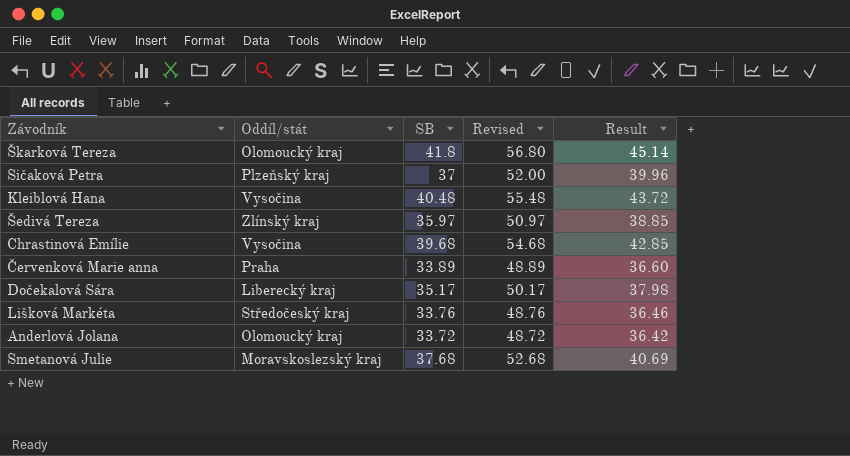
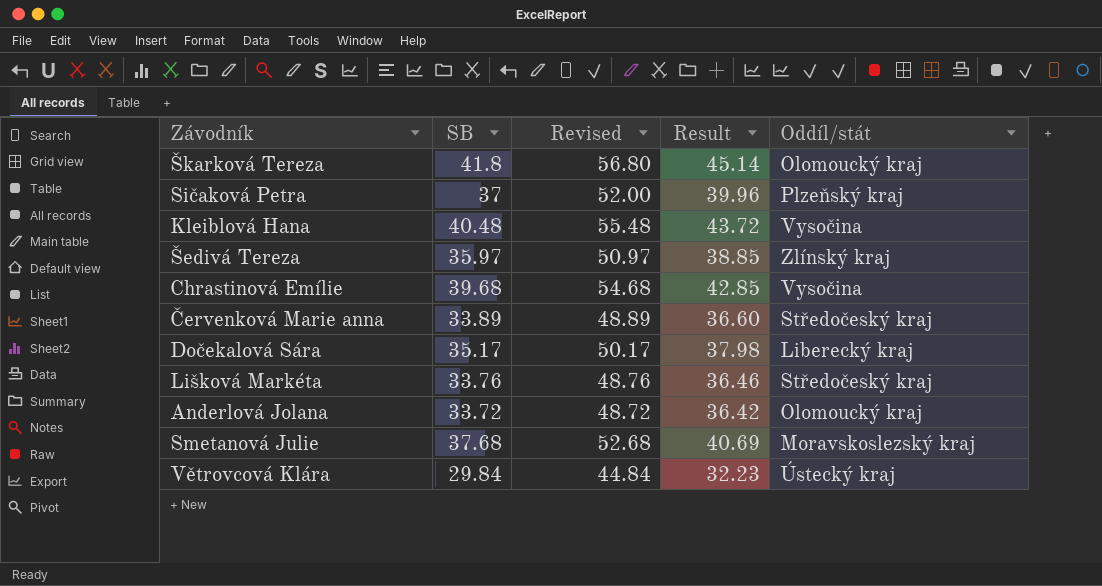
column Oddíl/stát | position: 2 -> 5
Červenková Marie anna | Oddíl/stát: Praha -> Středočeský kraj
row Větrovcová Klára: none -> 29.84 | 44.84 | 32.23 | Ústecký kraj

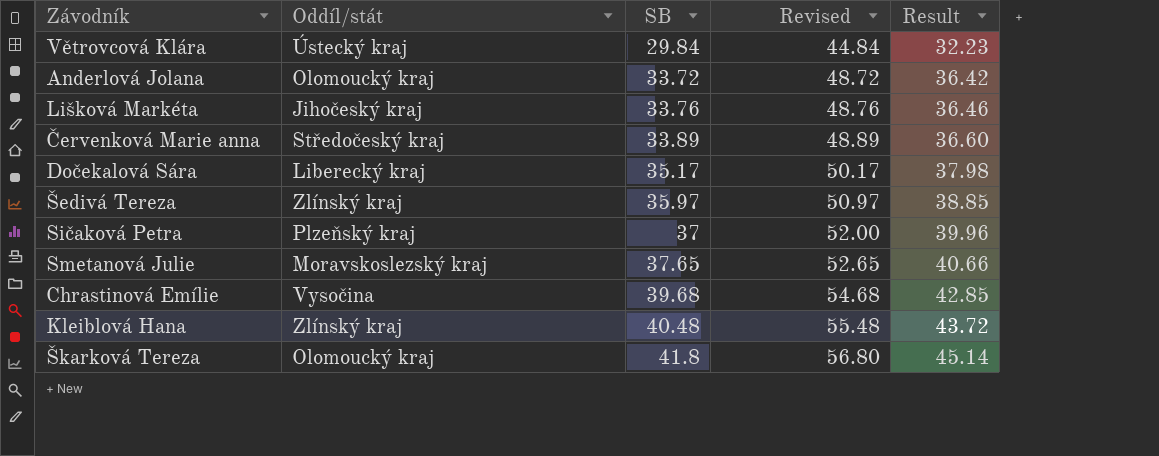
row order: none -> SB ascending
column Oddíl/stát | position: 5 -> 2
Lišková Markéta | Oddíl/stát: Středočeský kraj -> Jihočeský kraj
Smetanová Julie | SB: 37.68 -> 37.65
Smetanová Julie | Revised: 52.68 -> 52.65
Smetanová Julie | Result: 40.69 -> 40.66
Kleiblová Hana | Oddíl/stát: Vysočina -> Zlínský kraj

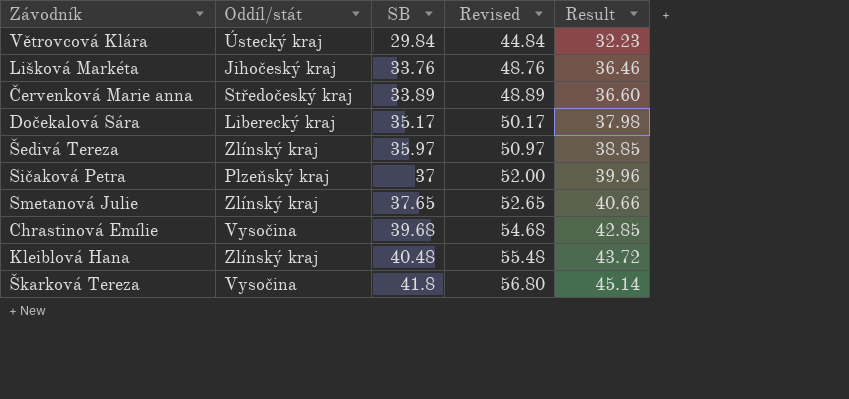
row Anderlová Jolana: Olomoucký kraj | 33.72 | 48.72 | 36.42 -> none
Smetanová Julie | Oddíl/stát: Moravskoslezský kraj -> Zlínský kraj
Škarková Tereza | Oddíl/stát: Olomoucký kraj -> Vysočina

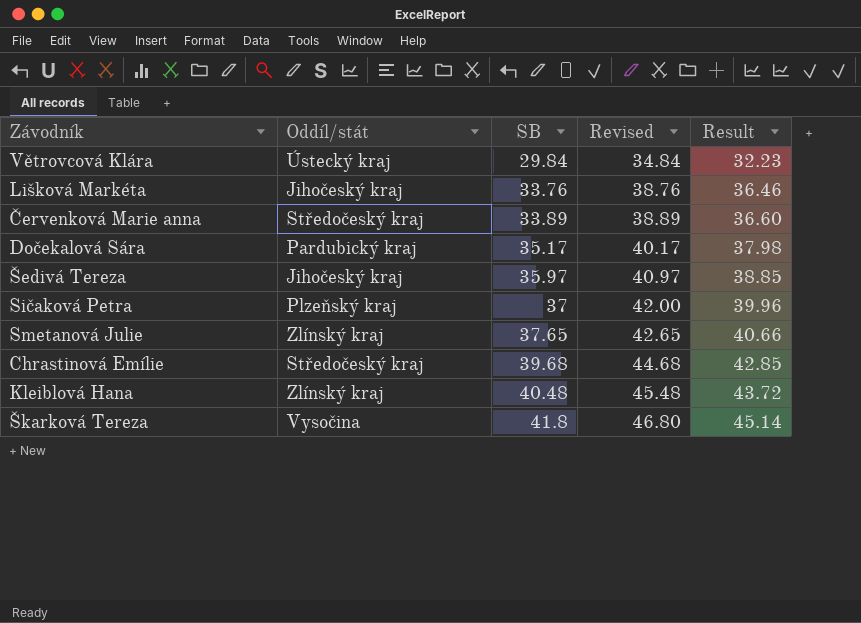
column Revised | formula: [SB] + 15 -> [SB] + 5
Dočekalová Sára | Oddíl/stát: Liberecký kraj -> Pardubický kraj
Šedivá Tereza | Oddíl/stát: Zlínský kraj -> Jihočeský kraj
Chrastinová Emílie | Oddíl/stát: Vysočina -> Středočeský kraj

